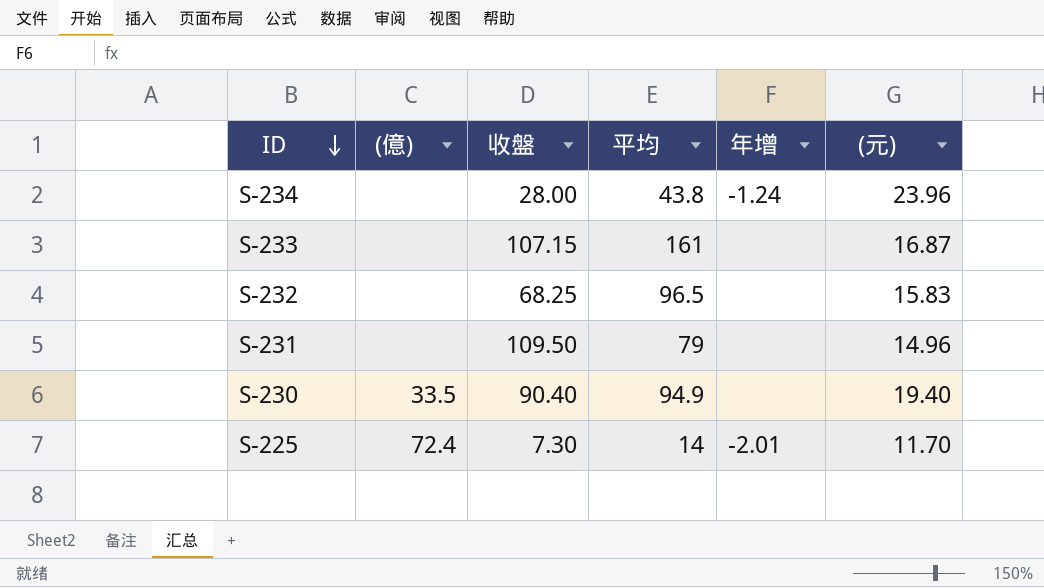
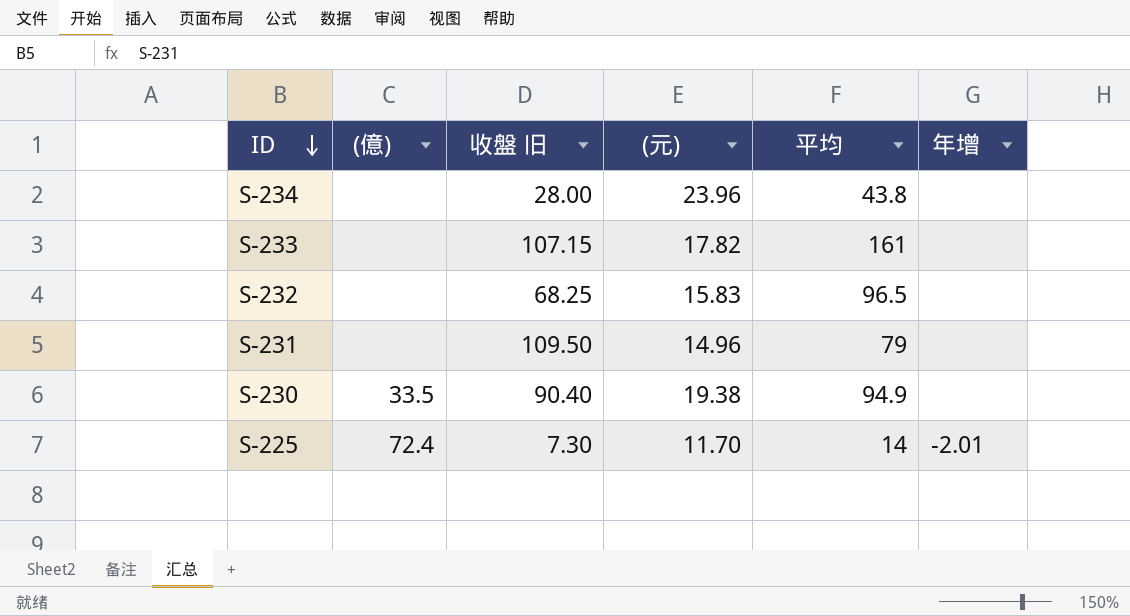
column name: 收盤 -> 收盤 旧
column (元) | position: 6 -> 4
S-234 | 年增: -1.24 -> none
S-233 | (元): 16.87 -> 17.82
S-230 | (元): 19.40 -> 19.38

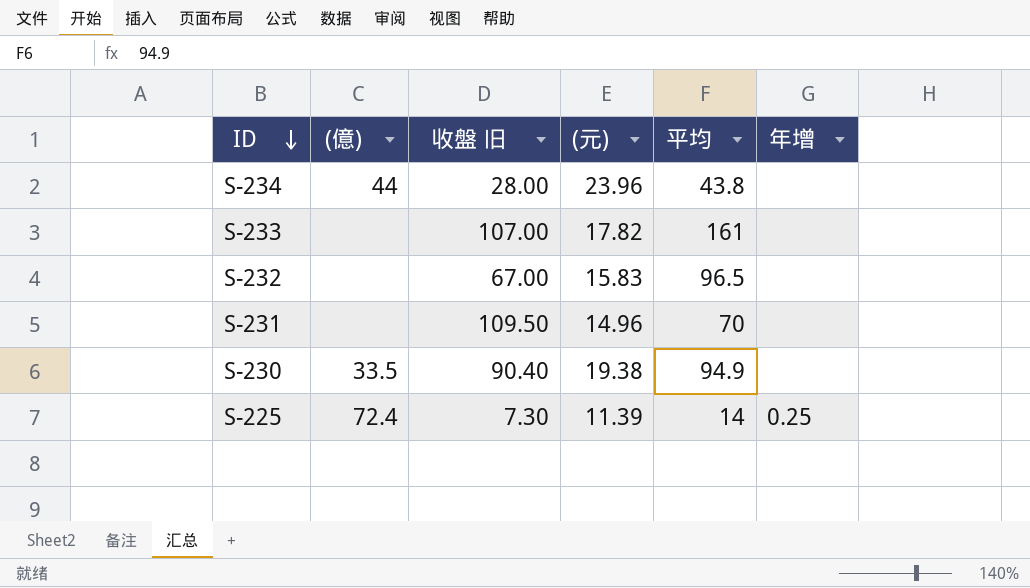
S-234 | (億): none -> 44
S-233 | 收盤 旧: 107.15 -> 107.00
S-232 | 收盤 旧: 68.25 -> 67.00
S-231 | 平均: 79 -> 70
S-225 | (元): 11.70 -> 11.39
S-225 | 年增: -2.01 -> 0.25

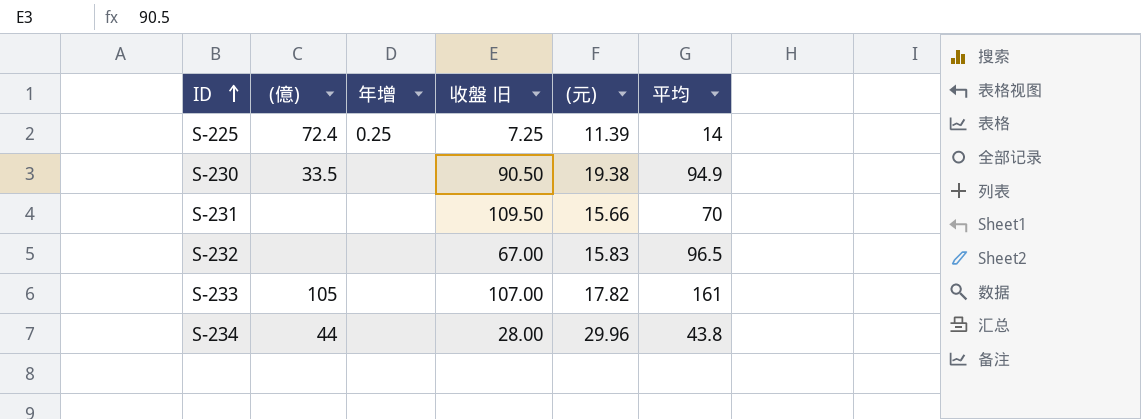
row order: ID descending -> ID ascending
column 年增 | position: 6 -> 3
S-225 | 收盤 旧: 7.30 -> 7.25
S-230 | 收盤 旧: 90.40 -> 90.50
S-231 | (元): 14.96 -> 15.66
S-233 | (億): none -> 105
S-234 | (元): 23.96 -> 29.96

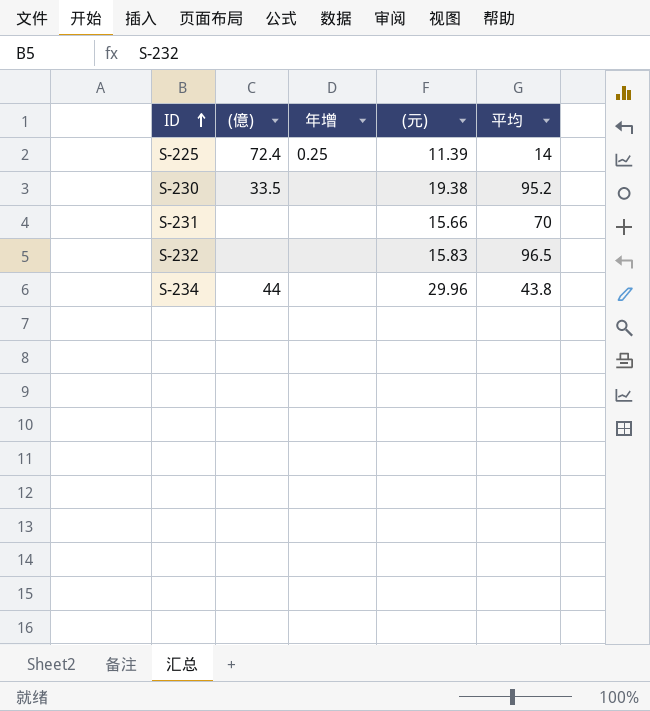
column 收盤 旧 | position: 4 -> none
row S-233: 105 | none | 107.00 | 17.82 | 161 -> none
S-230 | 平均: 94.9 -> 95.2

